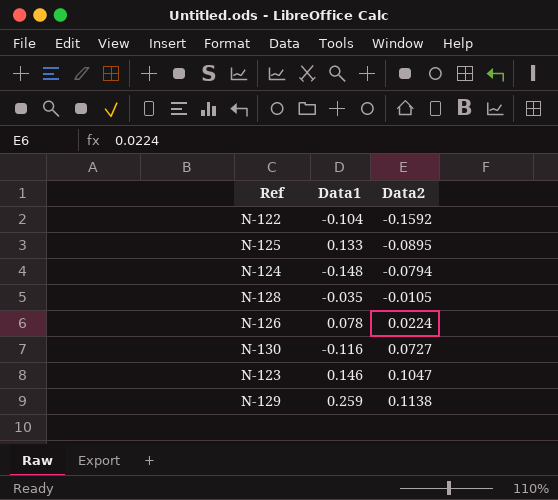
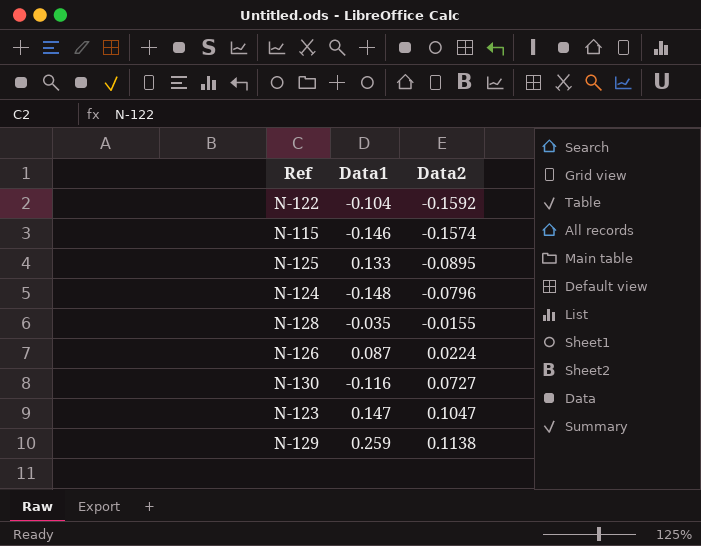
row N-115: none -> -0.146 | -0.1574
N-124 | Data2: -0.0794 -> -0.0796
N-128 | Data2: -0.0105 -> -0.0155
N-126 | Data1: 0.078 -> 0.087
N-123 | Data1: 0.146 -> 0.147

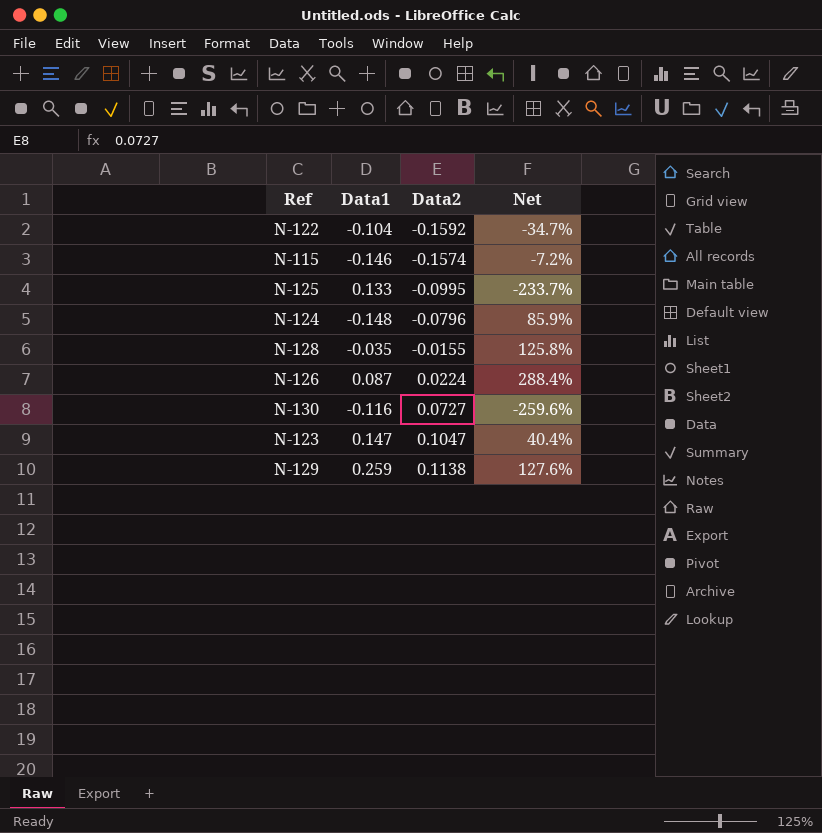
column Net | formula: none -> ([Data1] - [Data2]) / [Data2]
N-125 | Data2: -0.0895 -> -0.0995

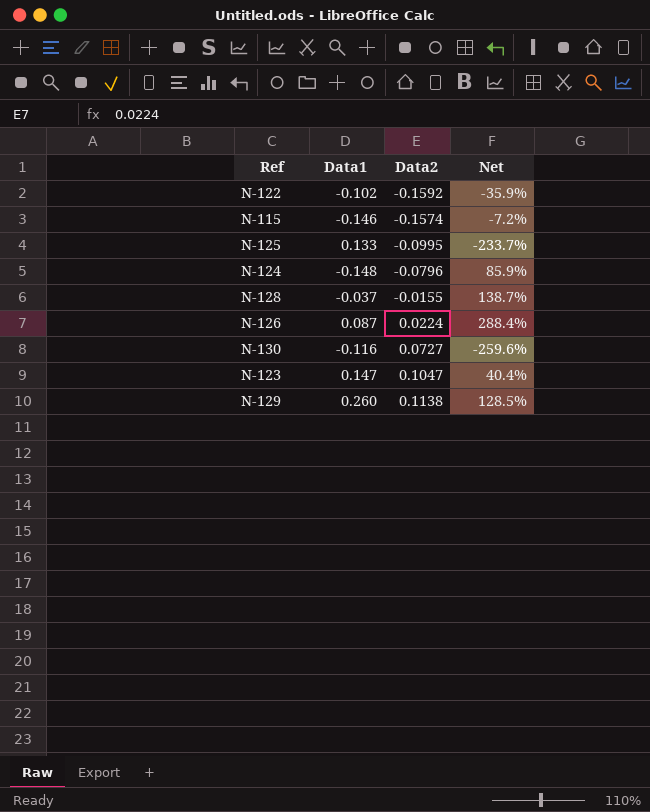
N-122 | Data1: -0.104 -> -0.102
N-122 | Net: -34.7% -> -35.9%
N-128 | Data1: -0.035 -> -0.037
N-128 | Net: 125.8% -> 138.7%
N-129 | Data1: 0.259 -> 0.260
N-129 | Net: 127.6% -> 128.5%

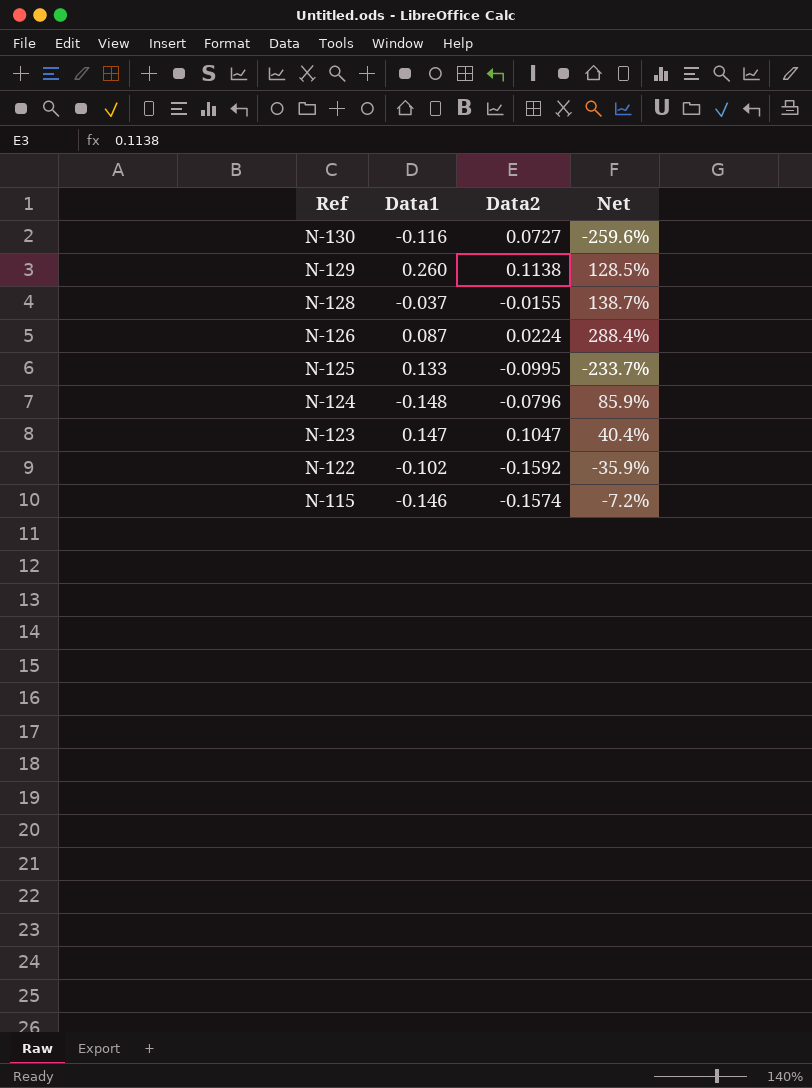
row order: Data2 ascending -> Ref descending

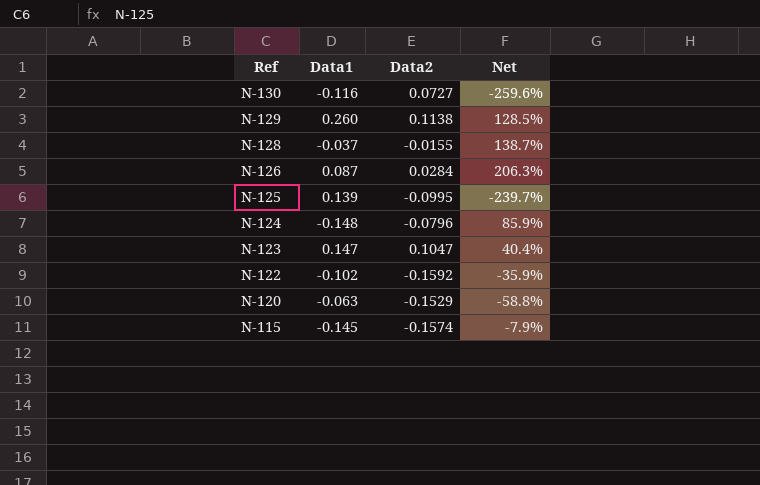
N-126 | Data2: 0.0224 -> 0.0284
N-126 | Net: 288.4% -> 206.3%
N-125 | Data1: 0.133 -> 0.139
N-125 | Net: -233.7% -> -239.7%
row N-120: none -> -0.063 | -0.1529 | -58.8%
N-115 | Data1: -0.146 -> -0.145
N-115 | Net: -7.2% -> -7.9%

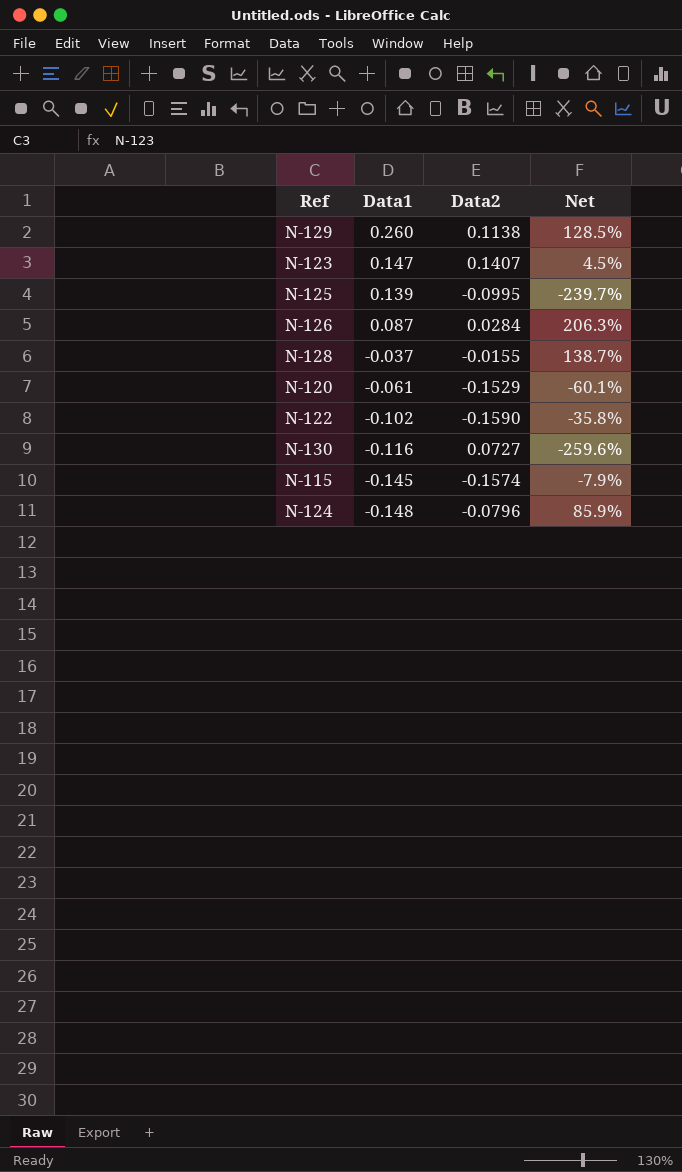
row order: Ref descending -> Data1 descending
N-123 | Data2: 0.1047 -> 0.1407
N-123 | Net: 40.4% -> 4.5%
N-120 | Data1: -0.063 -> -0.061
N-120 | Net: -58.8% -> -60.1%
N-122 | Data2: -0.1592 -> -0.1590
N-122 | Net: -35.9% -> -35.8%

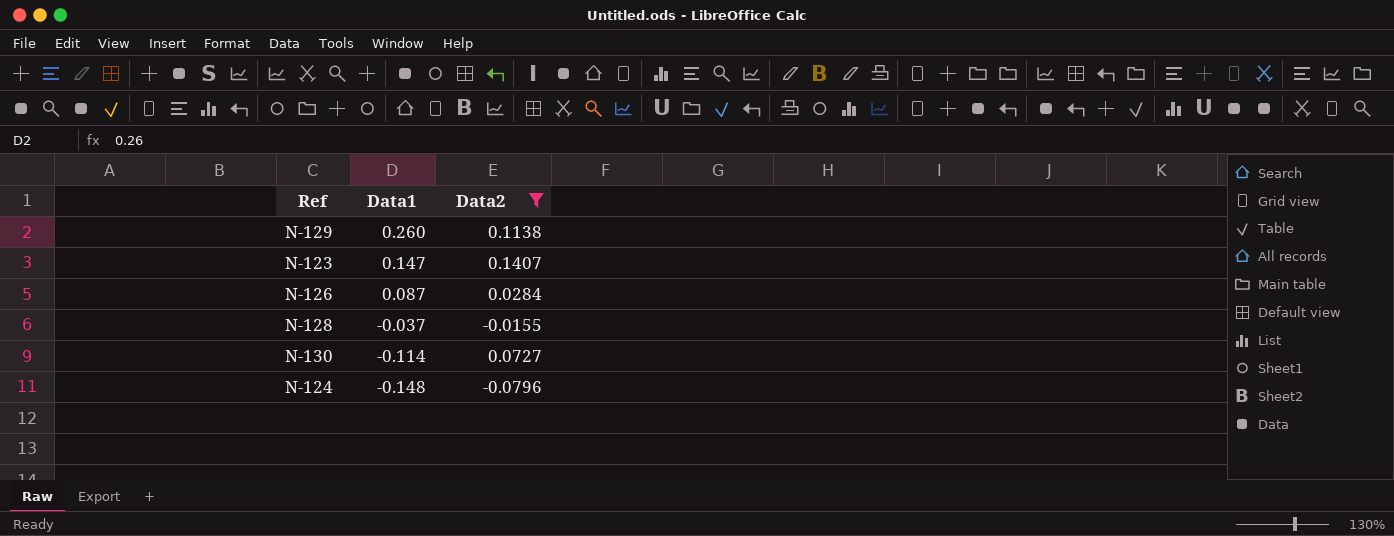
filter: none -> Data2 >= -0.0796
column Net | formula: ([Data1] - [Data2]) / [Data2] -> none
N-130 | Data1: -0.116 -> -0.114

